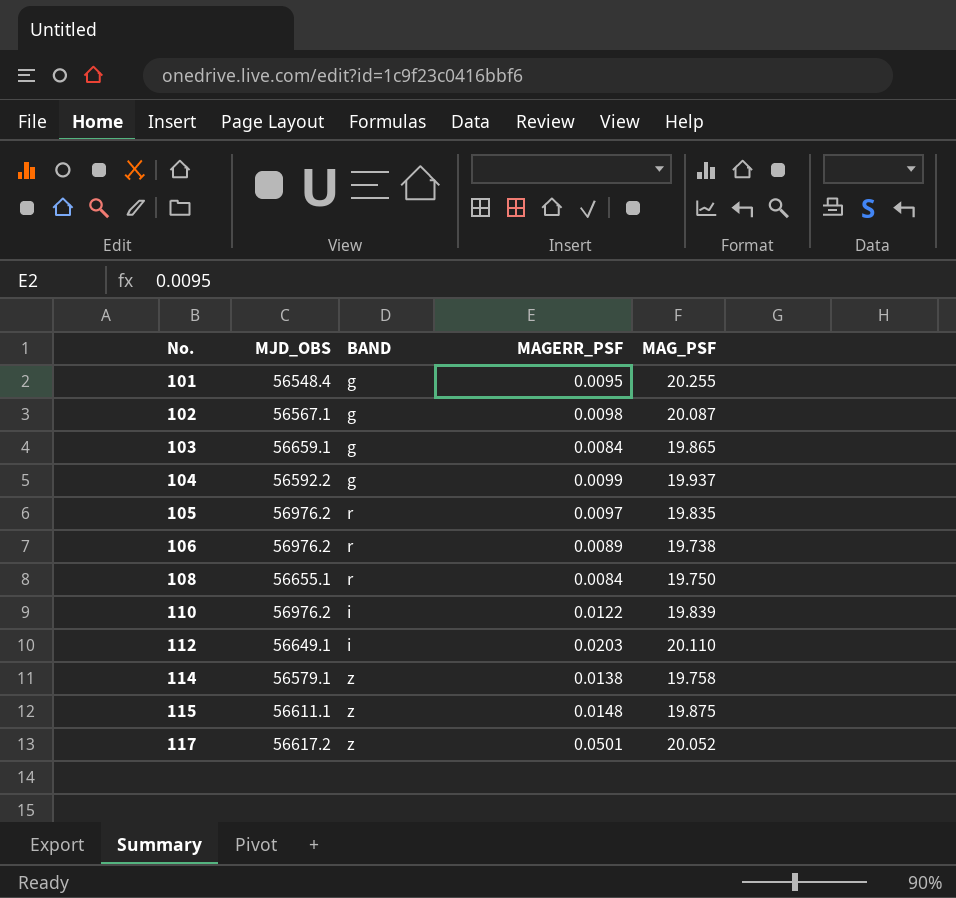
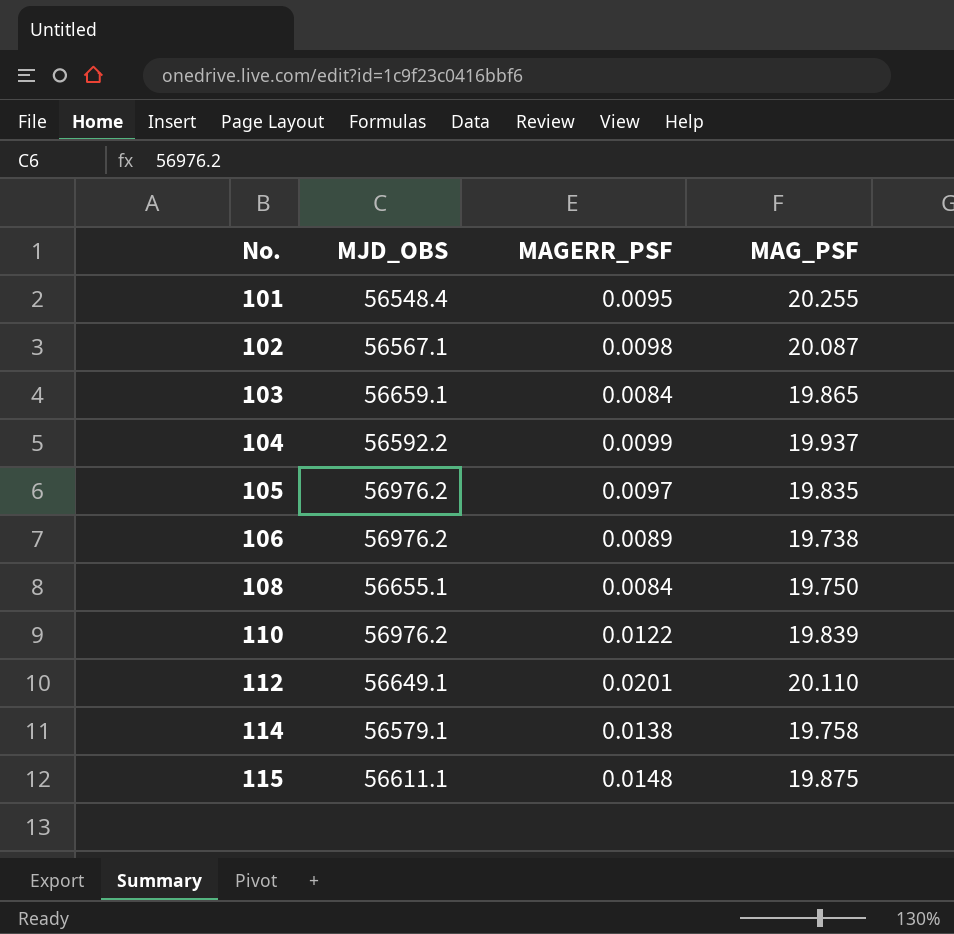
column BAND | position: 3 -> none
row 117: 56617.2 | z | 0.0501 | 20.052 -> none
112 | MAGERR_PSF: 0.0203 -> 0.0201

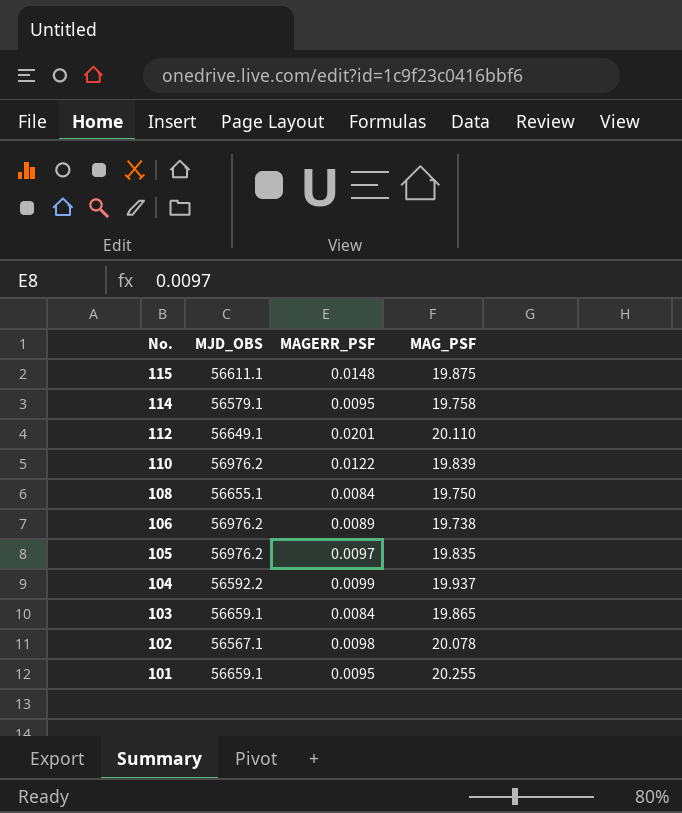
row order: No. ascending -> No. descending
114 | MAGERR_PSF: 0.0138 -> 0.0095
102 | MAG_PSF: 20.087 -> 20.078
101 | MJD_OBS: 56548.4 -> 56659.1

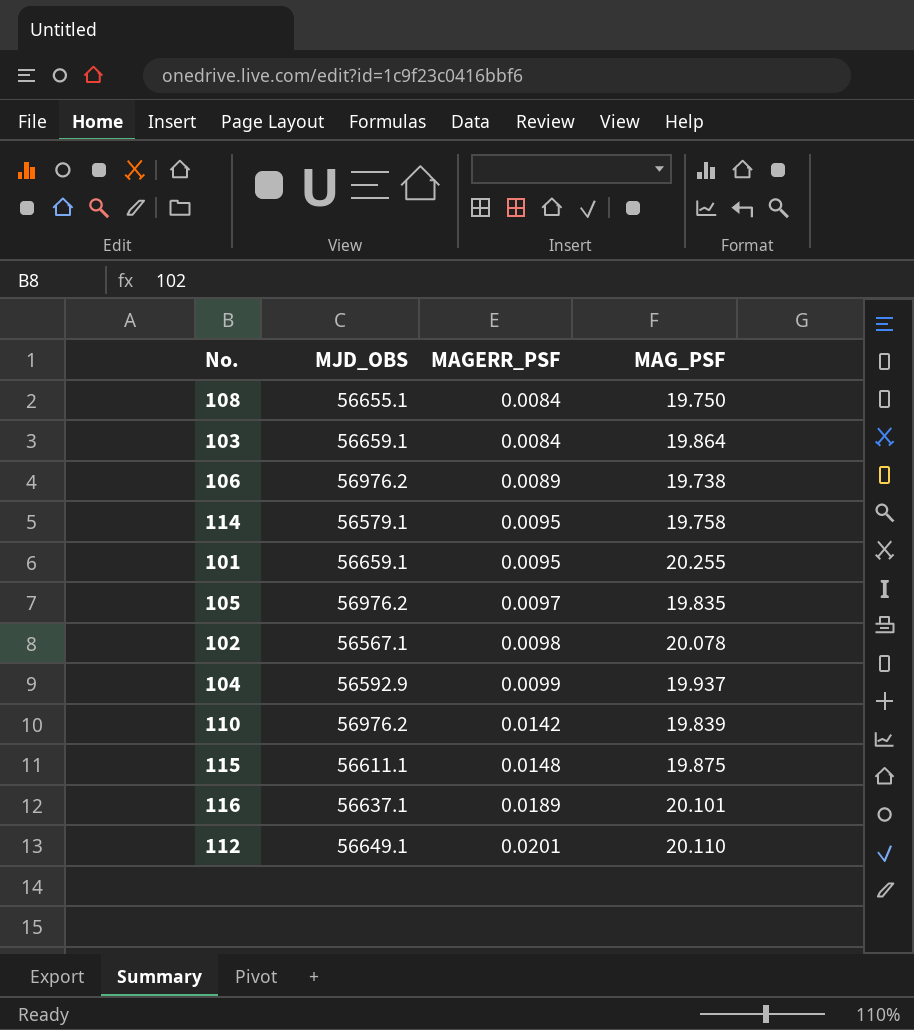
row order: No. descending -> MAGERR_PSF ascending
103 | MAG_PSF: 19.865 -> 19.864
104 | MJD_OBS: 56592.2 -> 56592.9
110 | MAGERR_PSF: 0.0122 -> 0.0142
row 116: none -> 56637.1 | 0.0189 | 20.101

